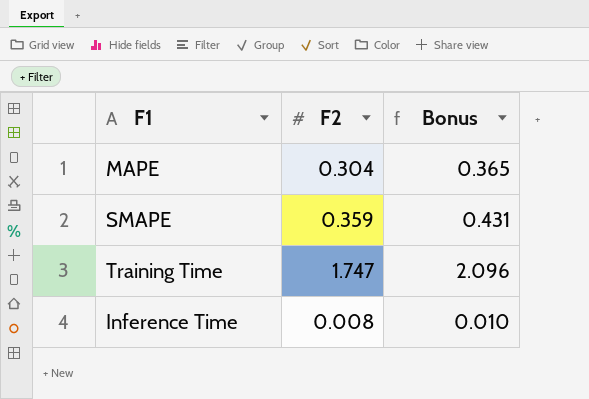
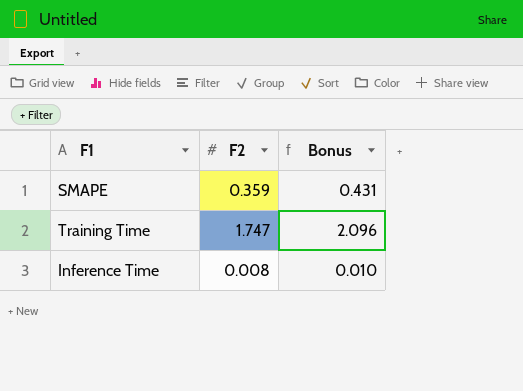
row MAPE: 0.304 | 0.365 -> none

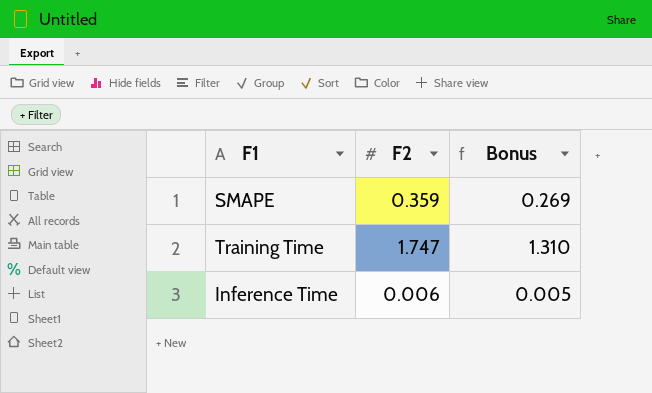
column Bonus | formula: [F2] * 1.2 -> [F2] * 0.75
Inference Time | F2: 0.008 -> 0.006

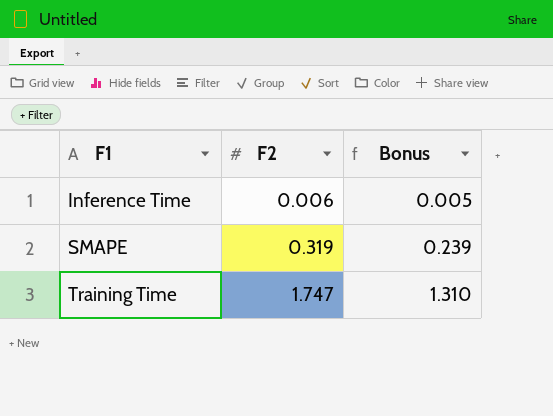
row order: none -> F1 ascending
SMAPE | F2: 0.359 -> 0.319
SMAPE | Bonus: 0.269 -> 0.239

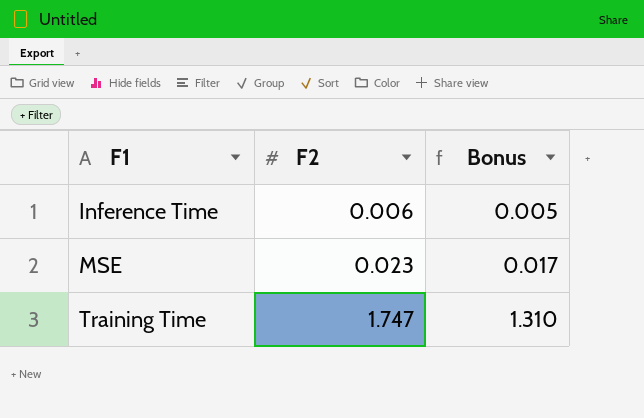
row SMAPE: 0.319 | 0.239 -> none
row MSE: none -> 0.023 | 0.017

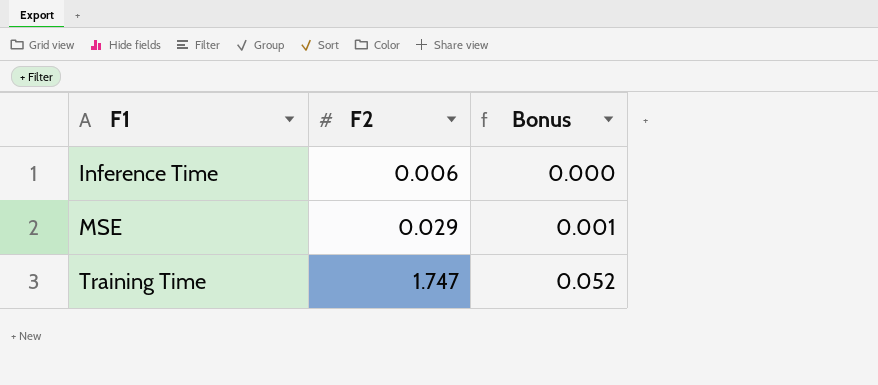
column Bonus | formula: [F2] * 0.75 -> [F2] * 0.03
MSE | F2: 0.023 -> 0.029

